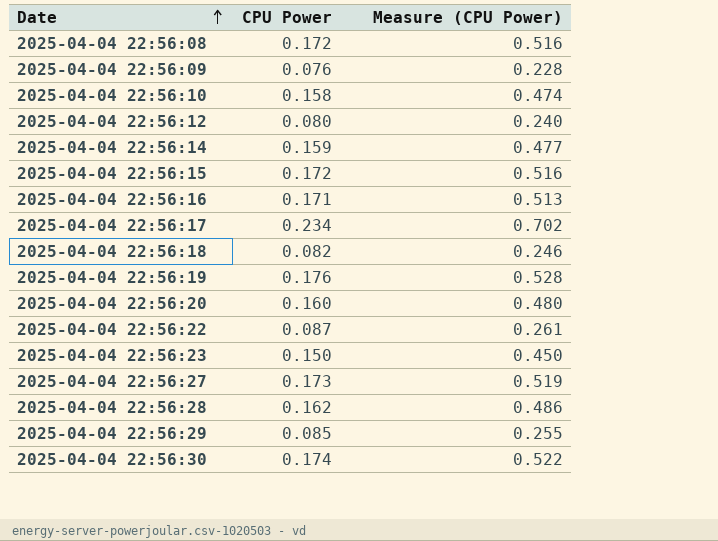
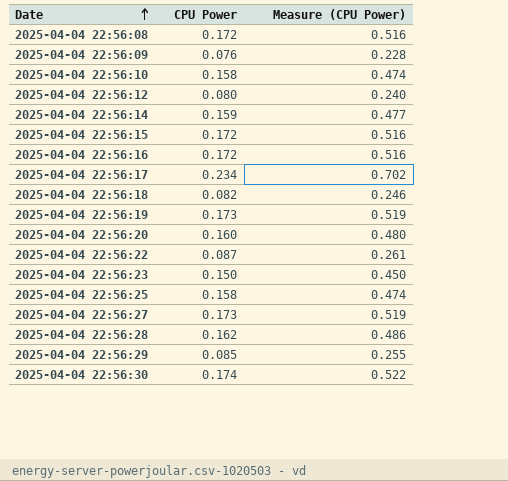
2025-04-04 22:56:16 | CPU Power: 0.171 -> 0.172
2025-04-04 22:56:16 | Measure (CPU Power): 0.513 -> 0.516
2025-04-04 22:56:19 | CPU Power: 0.176 -> 0.173
2025-04-04 22:56:19 | Measure (CPU Power): 0.528 -> 0.519
row 2025-04-04 22:56:25: none -> 0.158 | 0.474

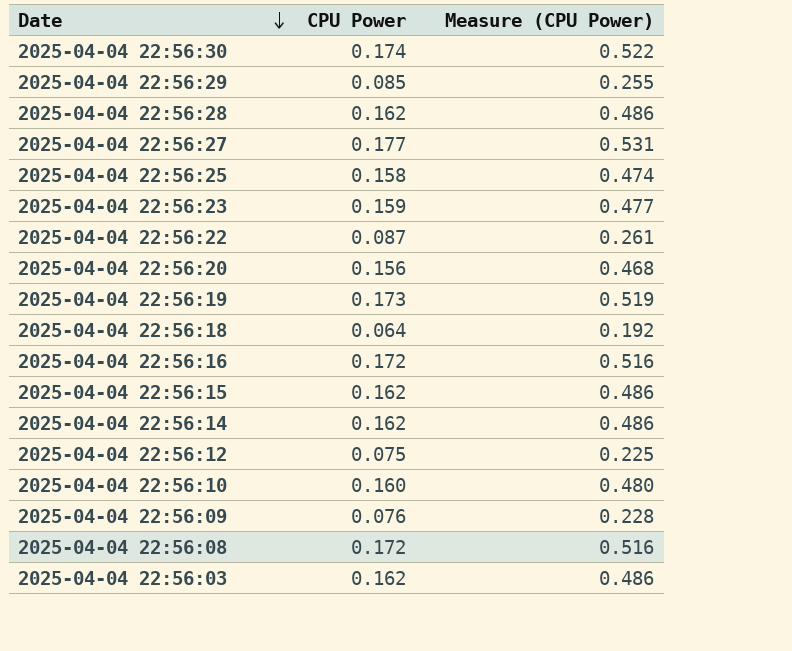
row order: Date ascending -> Date descending
row 2025-04-04 22:56:17: 0.234 | 0.702 -> none
2025-04-04 22:56:27 | CPU Power: 0.173 -> 0.177
2025-04-04 22:56:27 | Measure (CPU Power): 0.519 -> 0.531
2025-04-04 22:56:23 | CPU Power: 0.150 -> 0.159
2025-04-04 22:56:23 | Measure (CPU Power): 0.450 -> 0.477
2025-04-04 22:56:20 | CPU Power: 0.160 -> 0.156
2025-04-04 22:56:20 | Measure (CPU Power): 0.480 -> 0.468
2025-04-04 22:56:18 | CPU Power: 0.082 -> 0.064
2025-04-04 22:56:18 | Measure (CPU Power): 0.246 -> 0.192
2025-04-04 22:56:15 | CPU Power: 0.172 -> 0.162
2025-04-04 22:56:15 | Measure (CPU Power): 0.516 -> 0.486
2025-04-04 22:56:14 | CPU Power: 0.159 -> 0.162
2025-04-04 22:56:14 | Measure (CPU Power): 0.477 -> 0.486
2025-04-04 22:56:12 | CPU Power: 0.080 -> 0.075
2025-04-04 22:56:12 | Measure (CPU Power): 0.240 -> 0.225
2025-04-04 22:56:10 | CPU Power: 0.158 -> 0.160
2025-04-04 22:56:10 | Measure (CPU Power): 0.474 -> 0.480
row 2025-04-04 22:56:03: none -> 0.162 | 0.486

